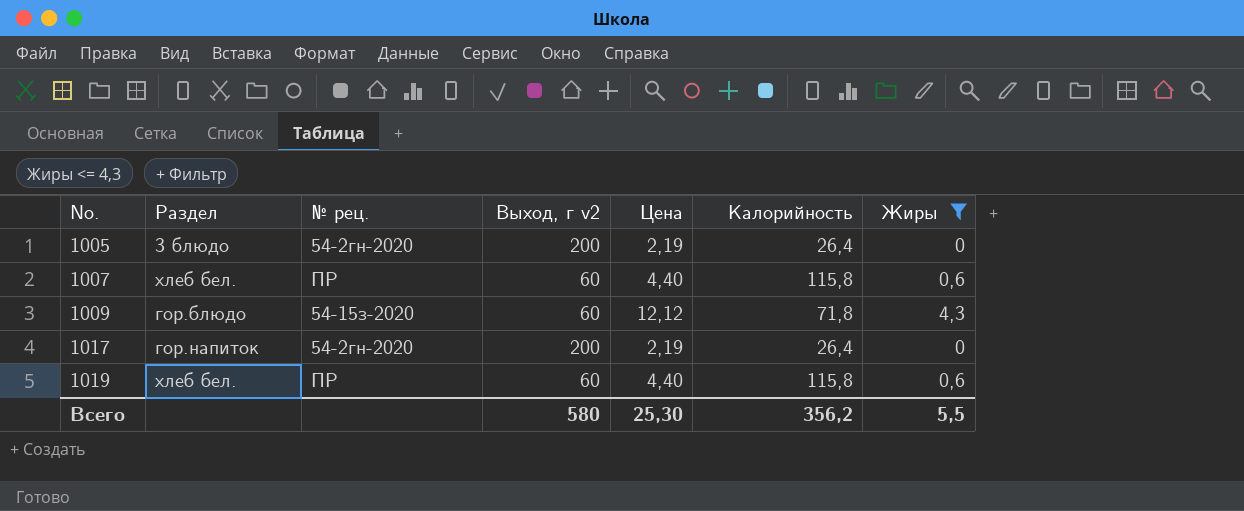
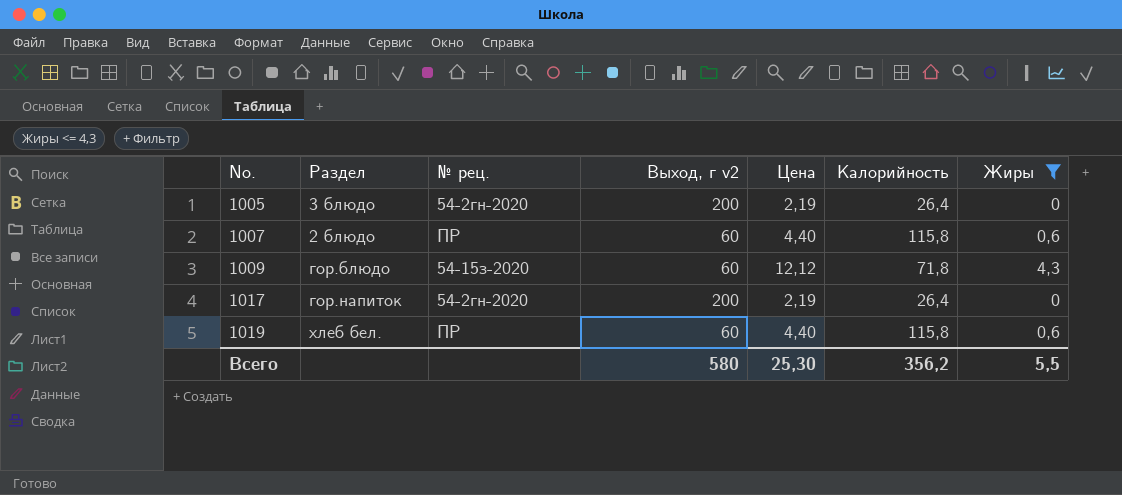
1007 | Раздел: хлеб бел. -> 2 блюдо

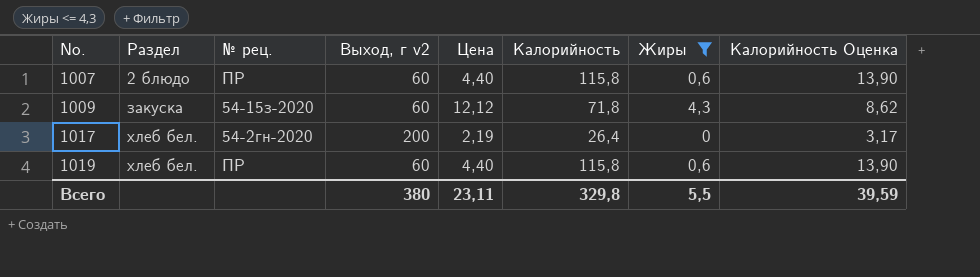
column Калорийность Оценка | formula: none -> [Калорийность] * 0,12
row 1005: 3 блюдо | 54-2гн-2020 | 200 | 2,19 | 26,4 | 0 -> none
1009 | Раздел: гор.блюдо -> закуска
1017 | Раздел: гор.напиток -> хлеб бел.
Всего | Выход, г v2: 580 -> 380
Всего | Цена: 25,30 -> 23,11
Всего | Калорийность: 356,2 -> 329,8

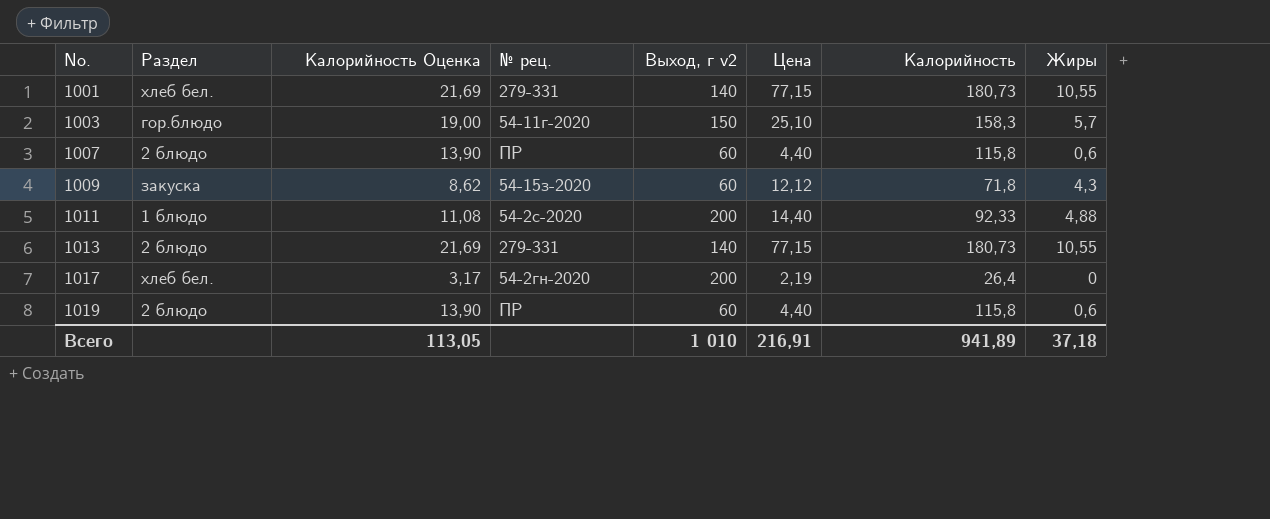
filter: Жиры <= 4,3 -> none
column Калорийность Оценка | position: 8 -> 3
1019 | Раздел: хлеб бел. -> 2 блюдо
Всего | Калорийность Оценка: 39,59 -> 113,05
Всего | Выход, г v2: 380 -> 1 010
Всего | Цена: 23,11 -> 216,91
Всего | Калорийность: 329,8 -> 941,89
Всего | Жиры: 5,5 -> 37,18

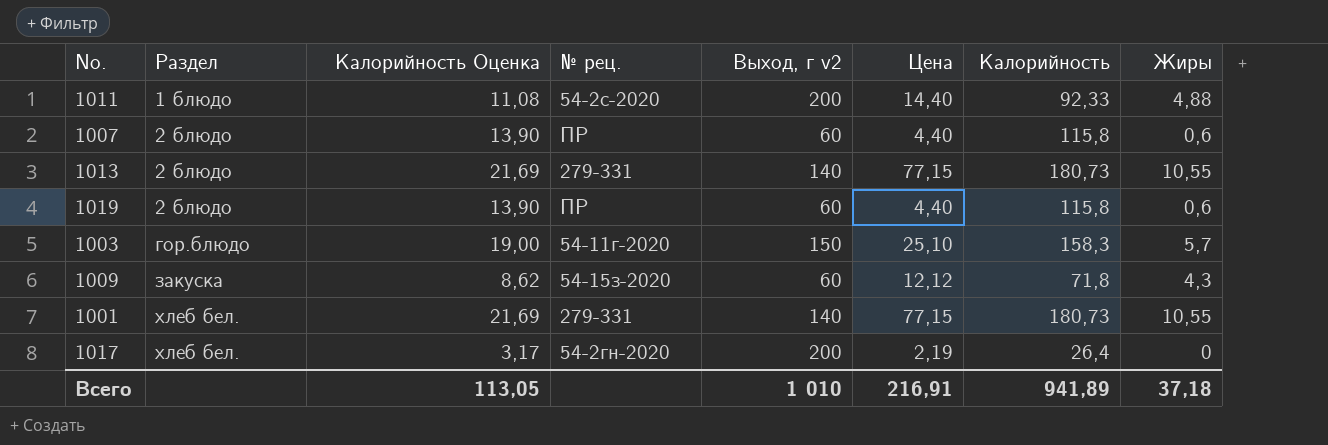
row order: No. ascending -> Раздел ascending

